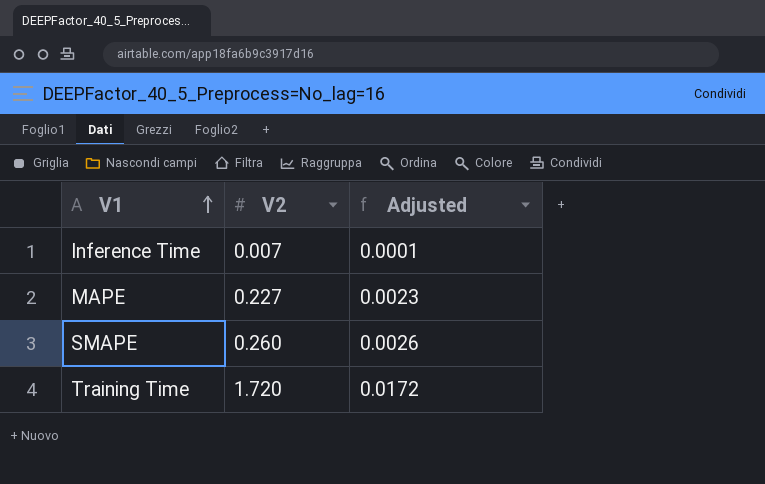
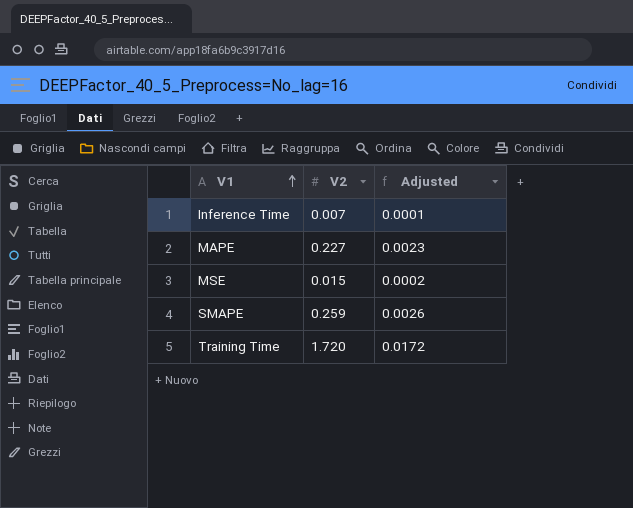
row MSE: none -> 0.015 | 0.0002
SMAPE | V2: 0.260 -> 0.259

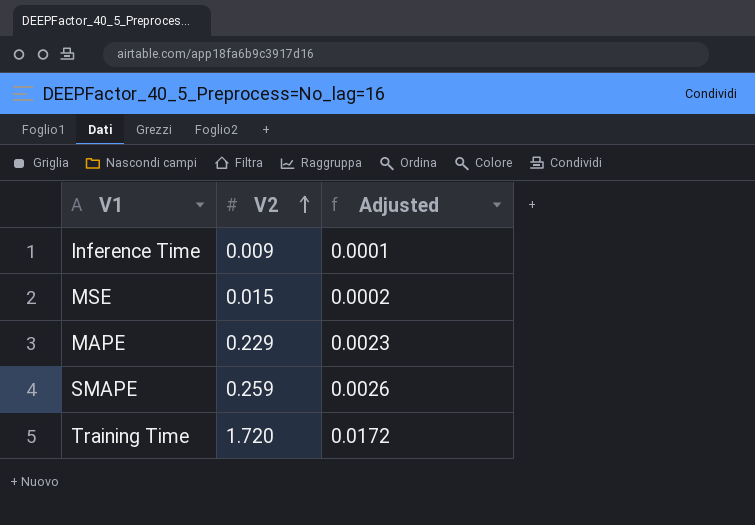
row order: V1 ascending -> V2 ascending
Inference Time | V2: 0.007 -> 0.009
MAPE | V2: 0.227 -> 0.229

